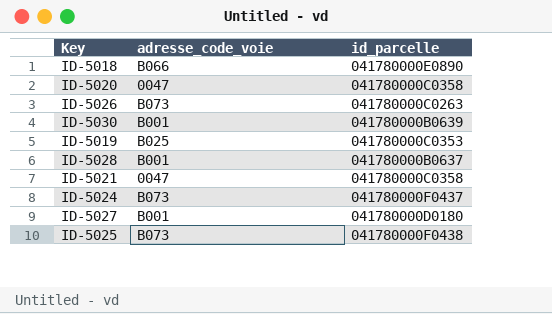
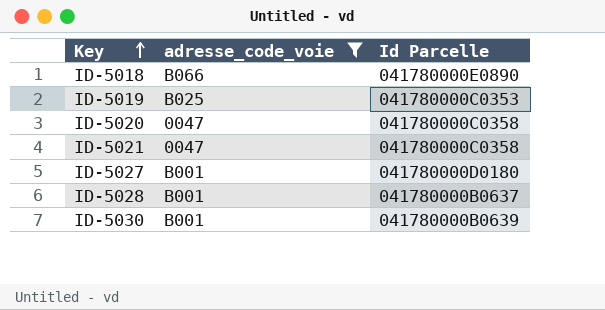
filter: none -> adresse_code_voie != B073
row order: none -> Key ascending
column name: id_parcelle -> Id Parcelle

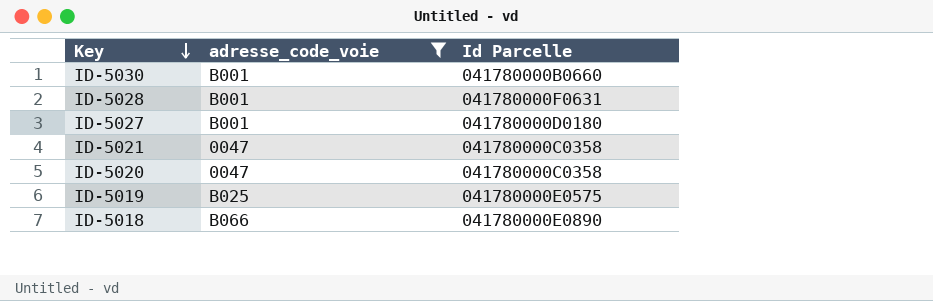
row order: Key ascending -> Key descending
ID-5030 | Id Parcelle: 041780000B0639 -> 041780000B0660
ID-5028 | Id Parcelle: 041780000B0637 -> 041780000F0631
ID-5019 | Id Parcelle: 041780000C0353 -> 041780000E0575

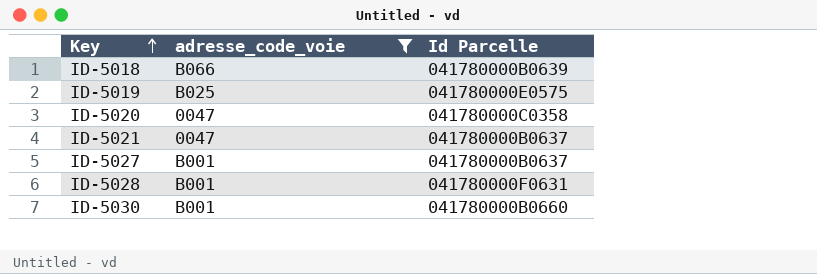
row order: Key descending -> Key ascending
ID-5018 | Id Parcelle: 041780000E0890 -> 041780000B0639
ID-5021 | Id Parcelle: 041780000C0358 -> 041780000B0637
ID-5027 | Id Parcelle: 041780000D0180 -> 041780000B0637

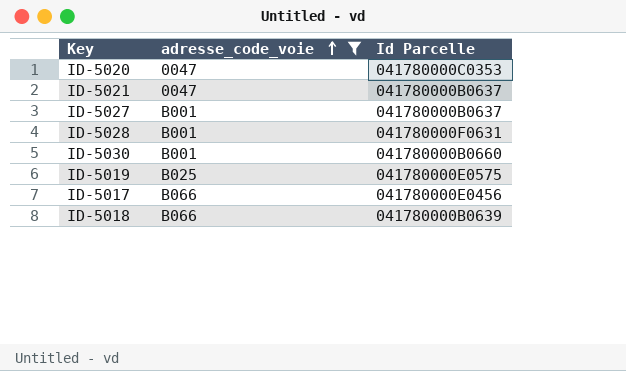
row order: Key ascending -> adresse_code_voie ascending
ID-5020 | Id Parcelle: 041780000C0358 -> 041780000C0353
row ID-5017: none -> B066 | 041780000E0456

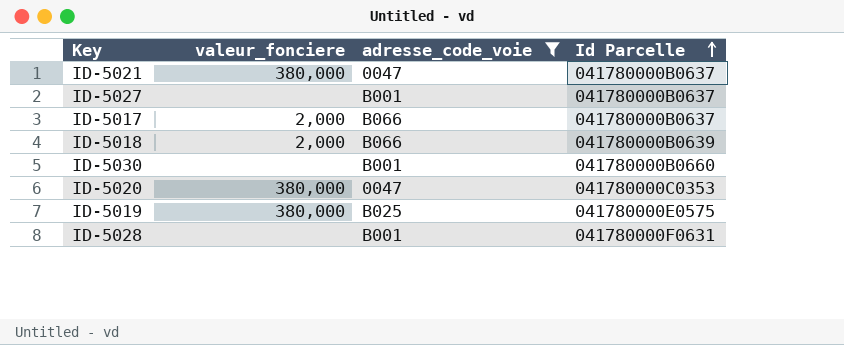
row order: adresse_code_voie ascending -> Id Parcelle ascending
column valeur_fonciere | position: none -> 2
ID-5017 | Id Parcelle: 041780000E0456 -> 041780000B0637

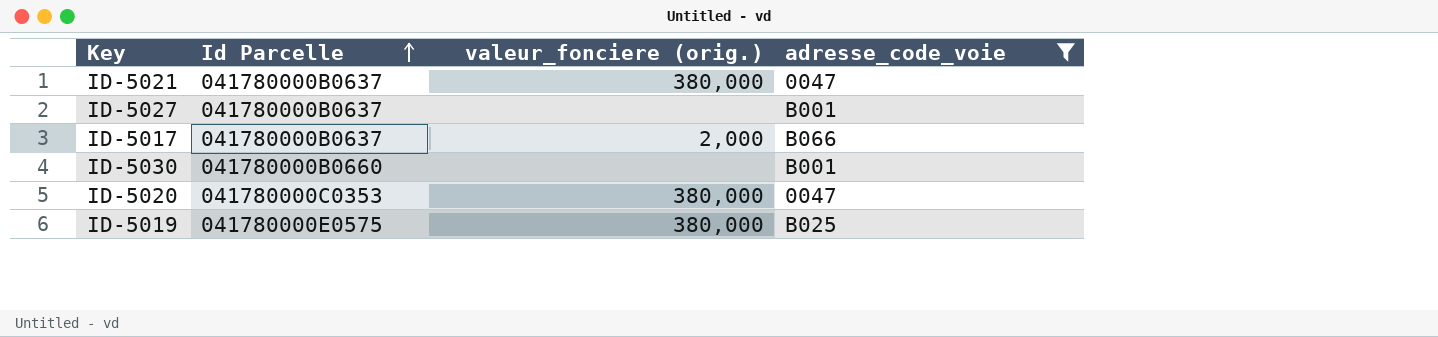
column Id Parcelle | position: 4 -> 2
column name: valeur_fonciere -> valeur_fonciere (orig.)
row ID-5018: 2,000 | B066 | 041780000B0639 -> none
row ID-5028: none | B001 | 041780000F0631 -> none

